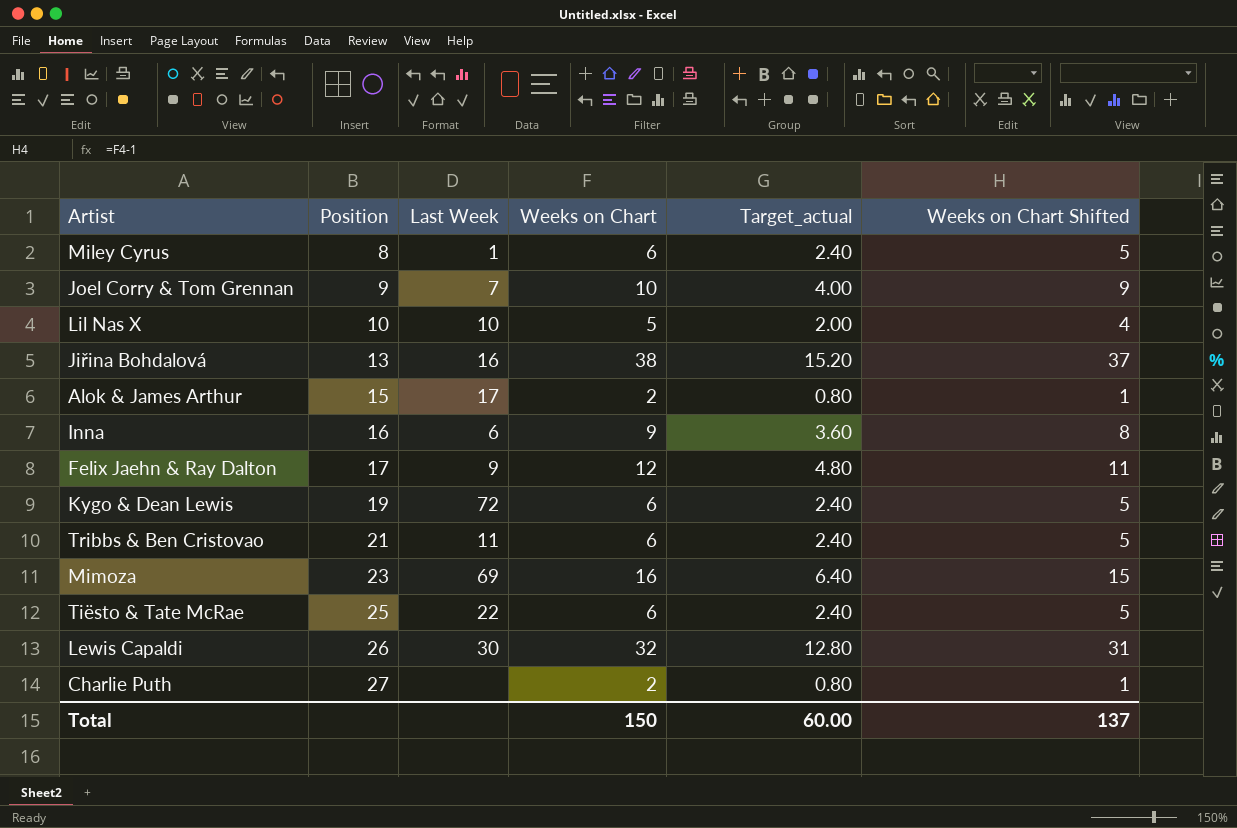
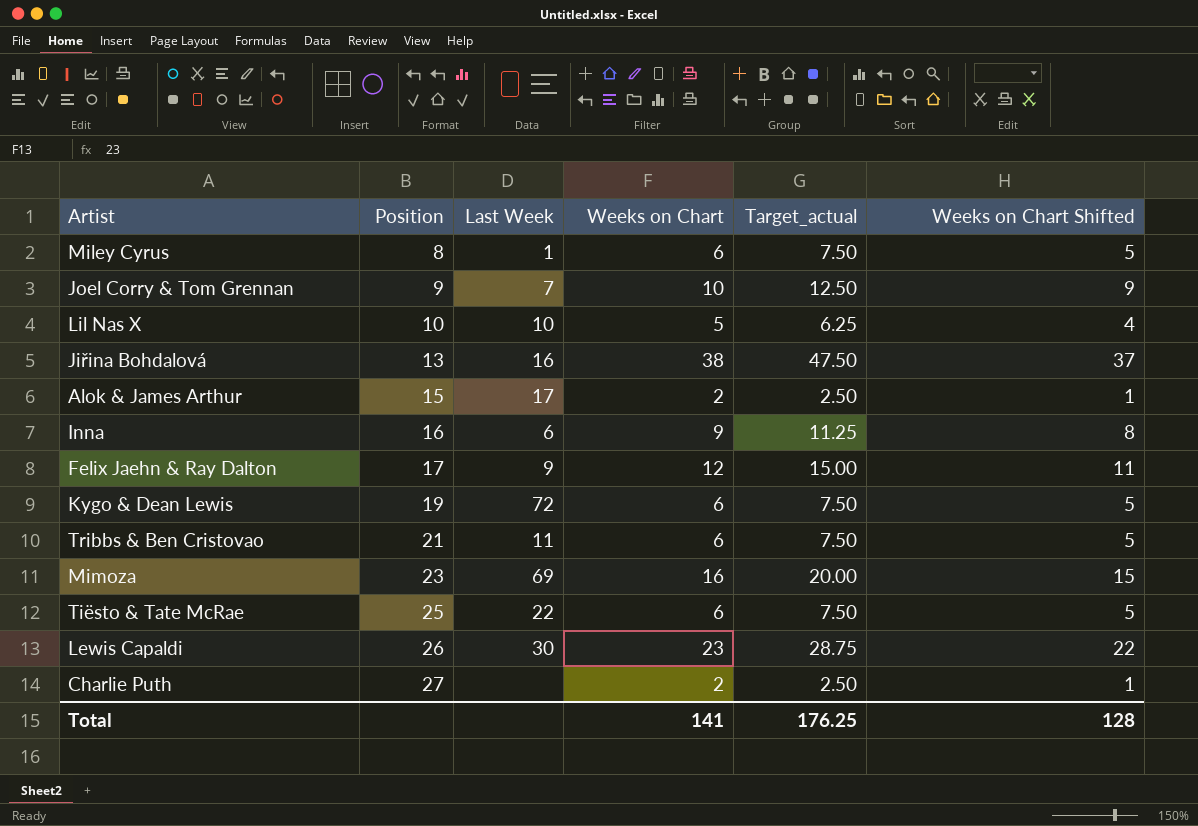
column Target_actual | formula: [Weeks on Chart] * 0.4 -> [Weeks on Chart] * 1.25
Lewis Capaldi | Weeks on Chart: 32 -> 23
Lewis Capaldi | Weeks on Chart Shifted: 31 -> 22
Total | Weeks on Chart: 150 -> 141
Total | Target_actual: 60.00 -> 176.25
Total | Weeks on Chart Shifted: 137 -> 128

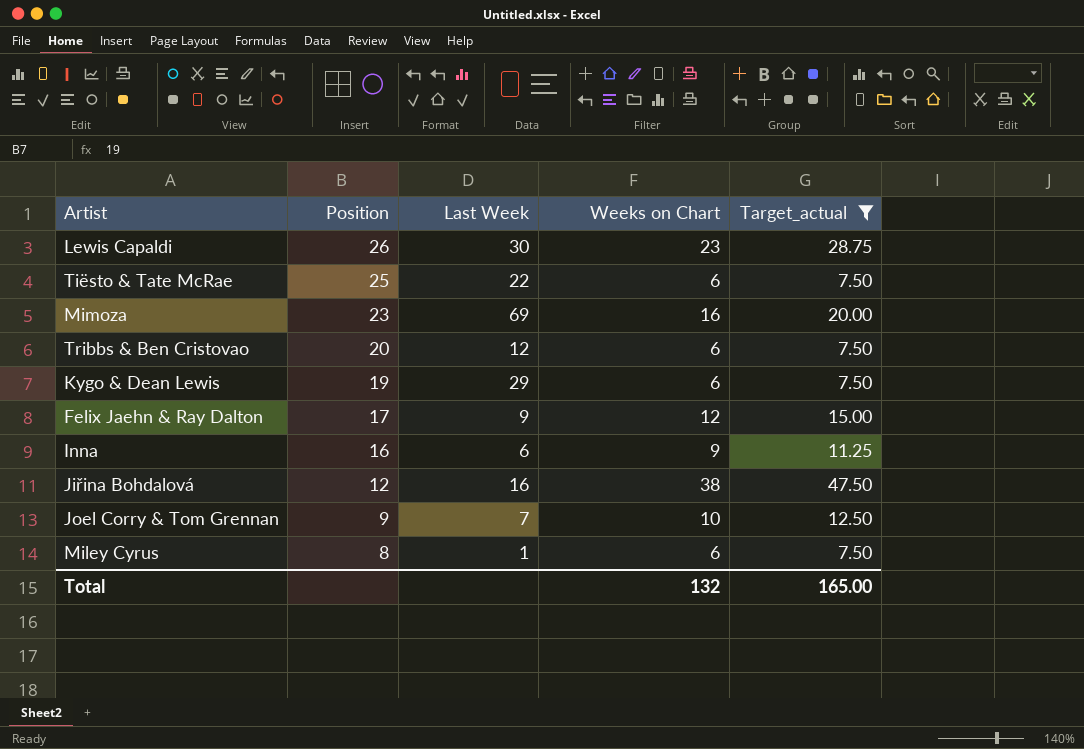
filter: none -> Target_actual >= 7.50
row order: Position ascending -> Position descending
column Weeks on Chart Shifted | formula: [Weeks on Chart] - 1 -> none
Tribbs & Ben Cristovao | Position: 21 -> 20
Tribbs & Ben Cristovao | Last Week: 11 -> 12
Kygo & Dean Lewis | Last Week: 72 -> 29
Jiřina Bohdalová | Position: 13 -> 12
Total | Weeks on Chart: 141 -> 132
Total | Target_actual: 176.25 -> 165.00

